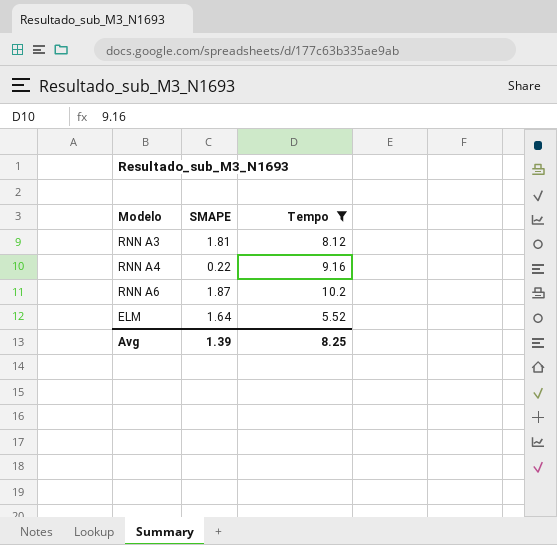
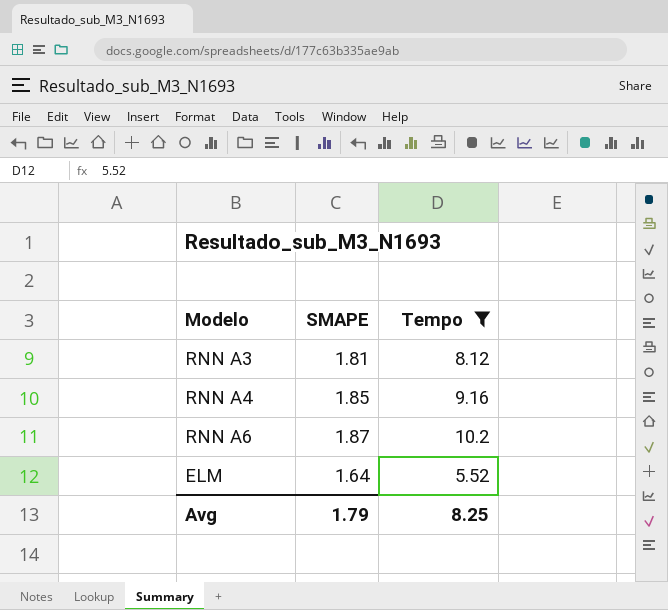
RNN A4 | SMAPE: 0.22 -> 1.85
Avg | SMAPE: 1.39 -> 1.79

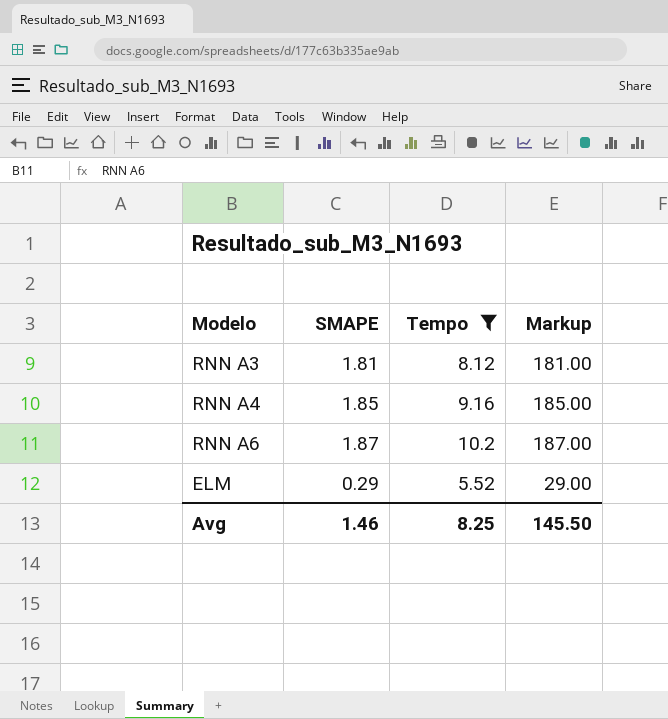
column Markup | formula: none -> [SMAPE] * 100
ELM | SMAPE: 1.64 -> 0.29
Avg | SMAPE: 1.79 -> 1.46

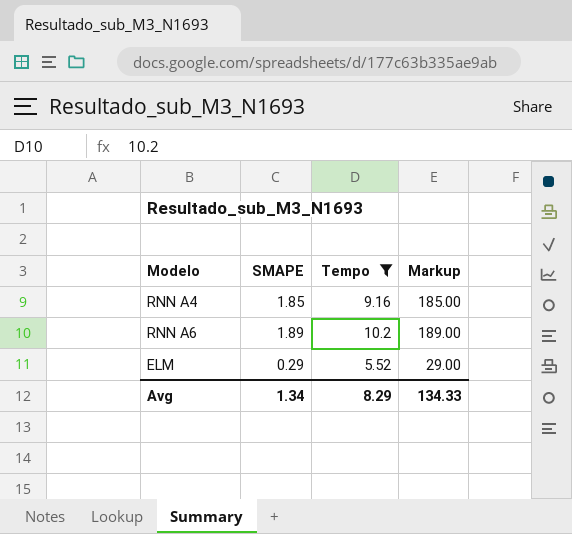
row RNN A3: 1.81 | 8.12 | 181.00 -> none
RNN A6 | SMAPE: 1.87 -> 1.89
RNN A6 | Markup: 187.00 -> 189.00
Avg | SMAPE: 1.46 -> 1.34
Avg | Tempo: 8.25 -> 8.29
Avg | Markup: 145.50 -> 134.33

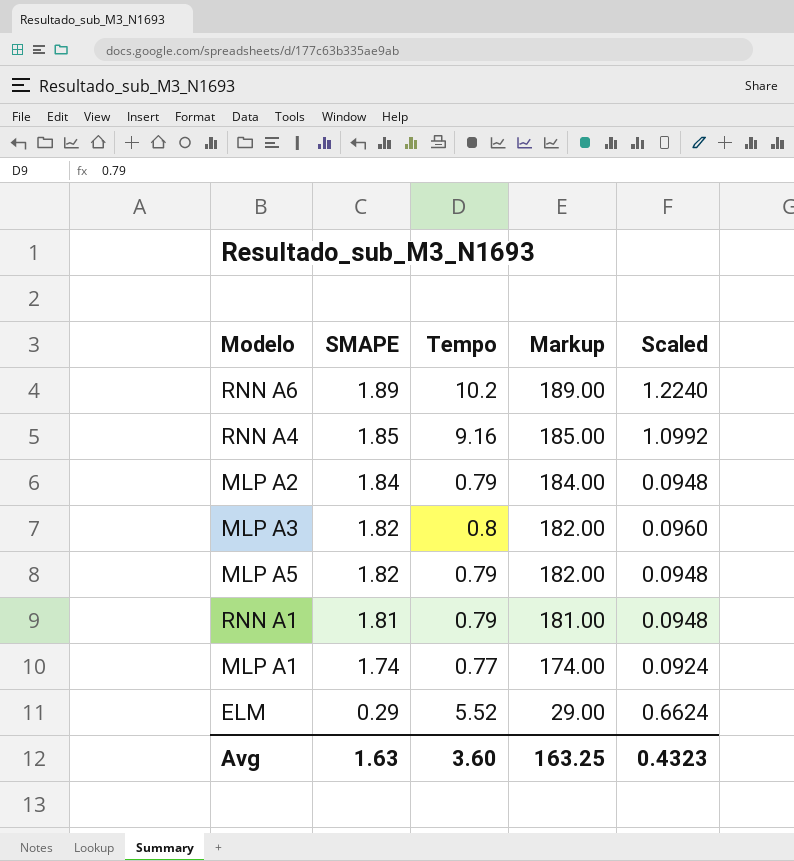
filter: Tempo >= 5.52 -> none
row order: none -> SMAPE descending
column Scaled | formula: none -> [Tempo] * 0.12
Avg | SMAPE: 1.34 -> 1.63
Avg | Tempo: 8.29 -> 3.60
Avg | Markup: 134.33 -> 163.25

